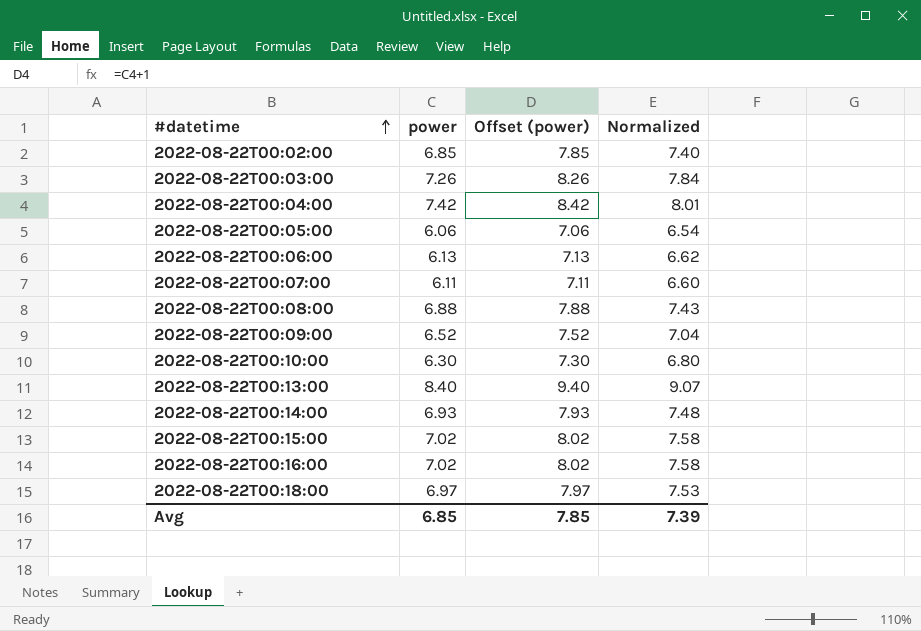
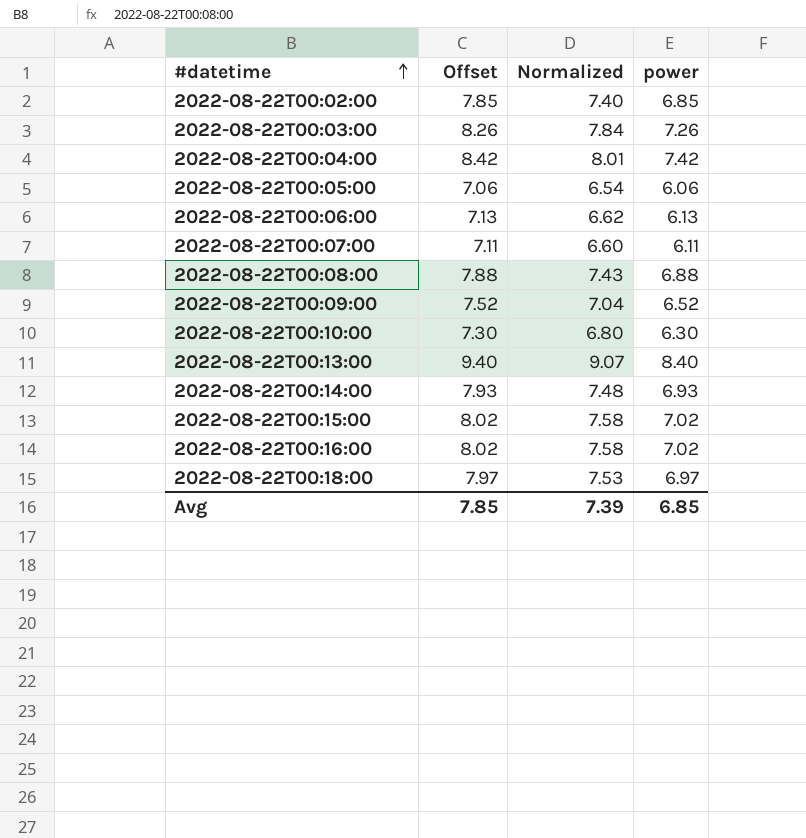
column name: Offset (power) -> Offset
column power | position: 2 -> 4

